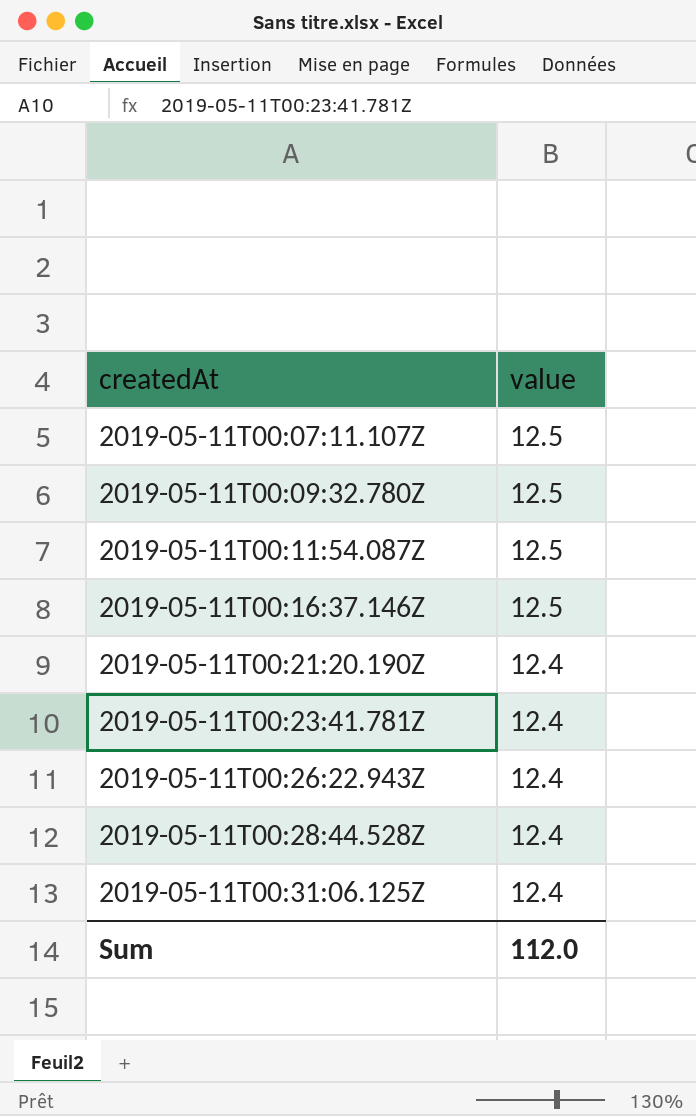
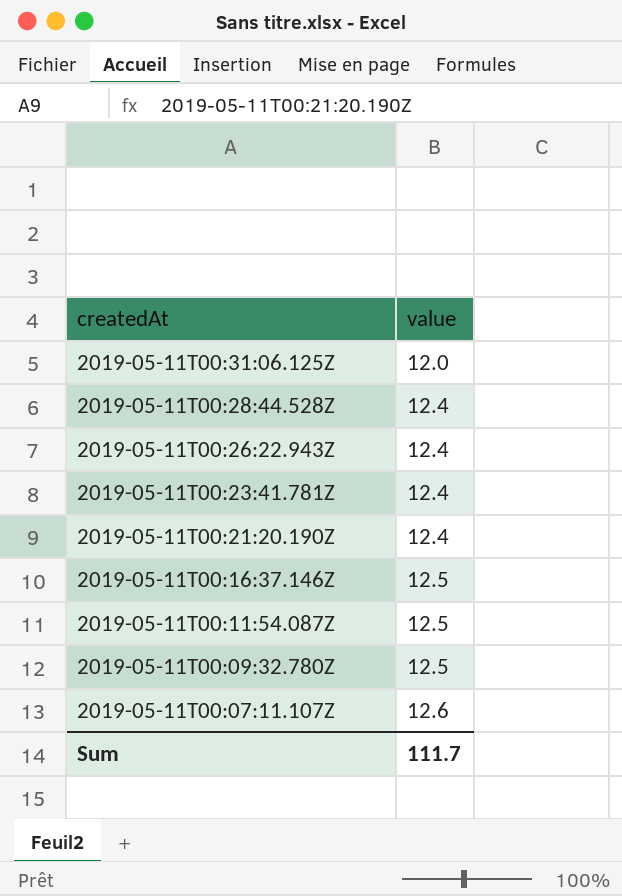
row order: createdAt ascending -> createdAt descending
2019-05-11T00:31:06.125Z | value: 12.4 -> 12.0
2019-05-11T00:07:11.107Z | value: 12.5 -> 12.6
Sum | value: 112.0 -> 111.7

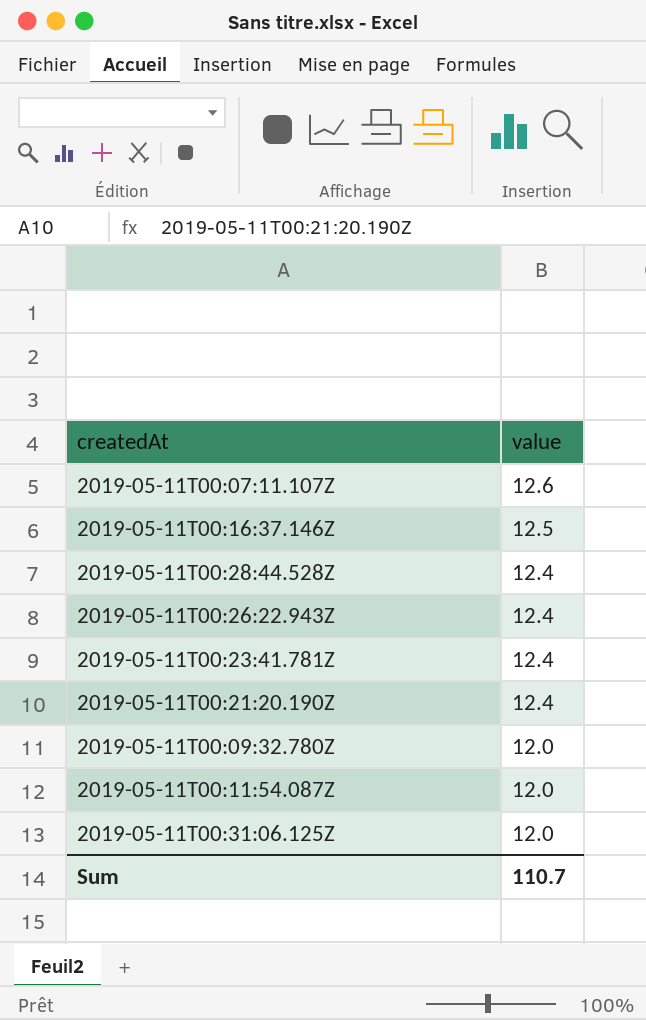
row order: createdAt descending -> value descending
2019-05-11T00:09:32.780Z | value: 12.5 -> 12.0
2019-05-11T00:11:54.087Z | value: 12.5 -> 12.0
Sum | value: 111.7 -> 110.7

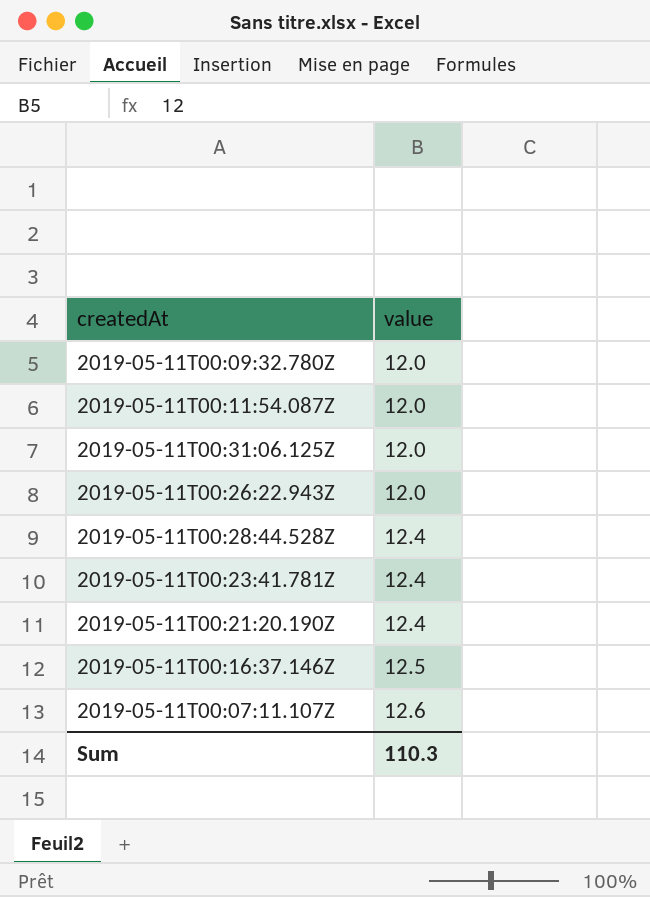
row order: value descending -> value ascending
2019-05-11T00:26:22.943Z | value: 12.4 -> 12.0
Sum | value: 110.7 -> 110.3

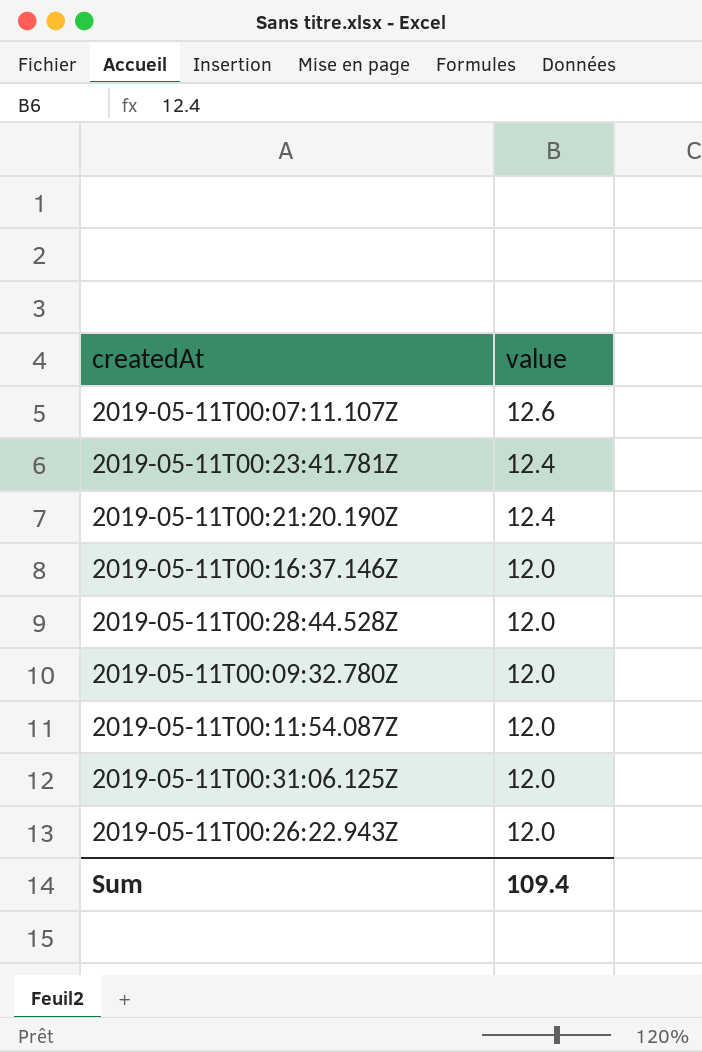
row order: value ascending -> value descending
2019-05-11T00:16:37.146Z | value: 12.5 -> 12.0
2019-05-11T00:28:44.528Z | value: 12.4 -> 12.0
Sum | value: 110.3 -> 109.4

